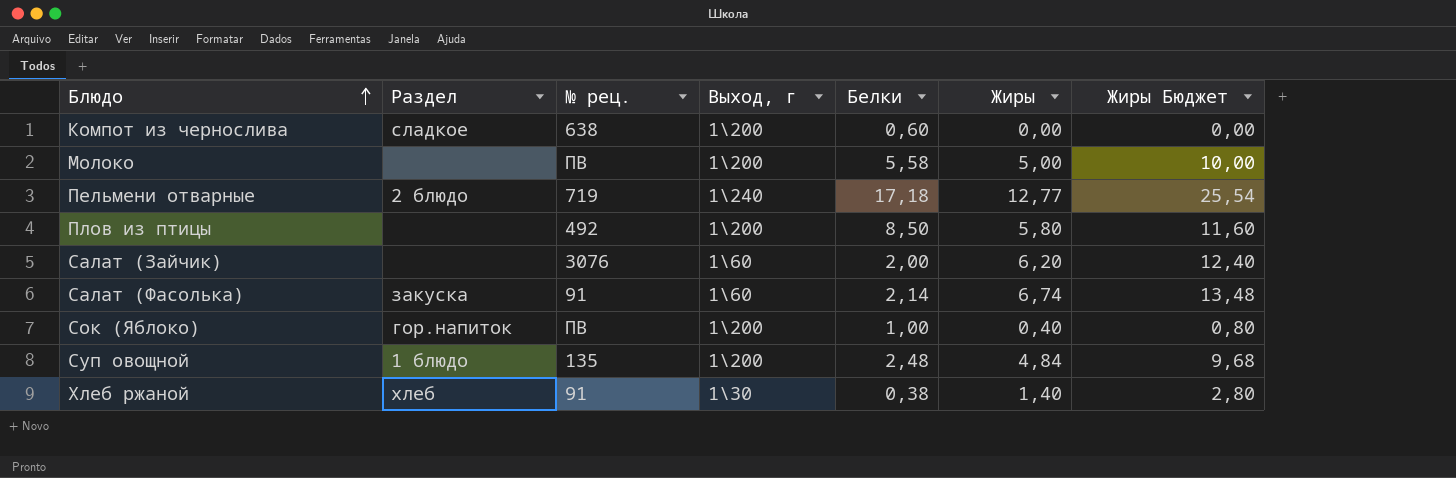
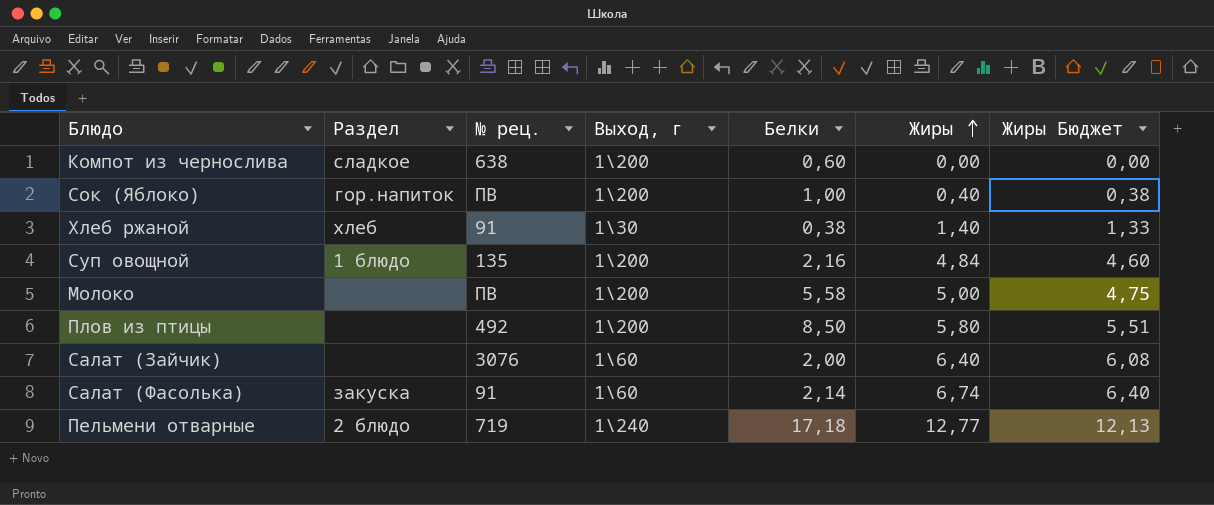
row order: Блюдо ascending -> Жиры ascending
column Жиры Бюджет | formula: [Жиры] * 2 -> [Жиры] * 0,95
Суп овощной | Белки: 2,48 -> 2,16
Салат (Зайчик) | Жиры: 6,20 -> 6,40

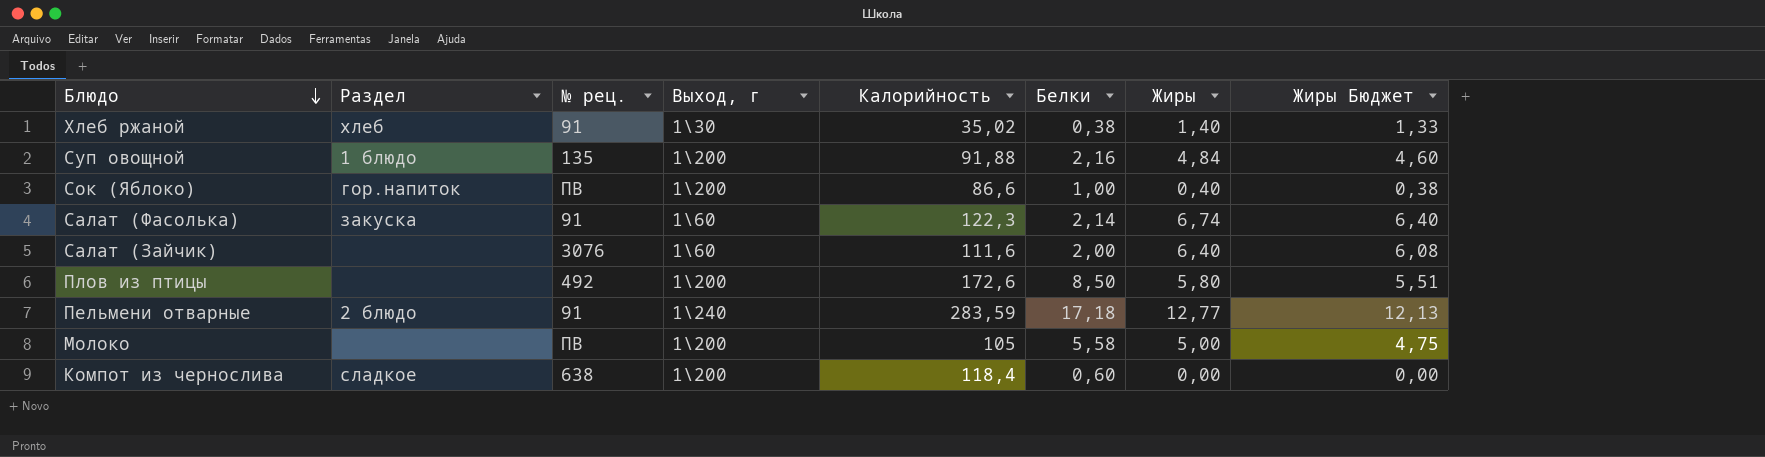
row order: Жиры ascending -> Блюдо descending
column Калорийность | position: none -> 5
Пельмени отварные | № рец.: 719 -> 91

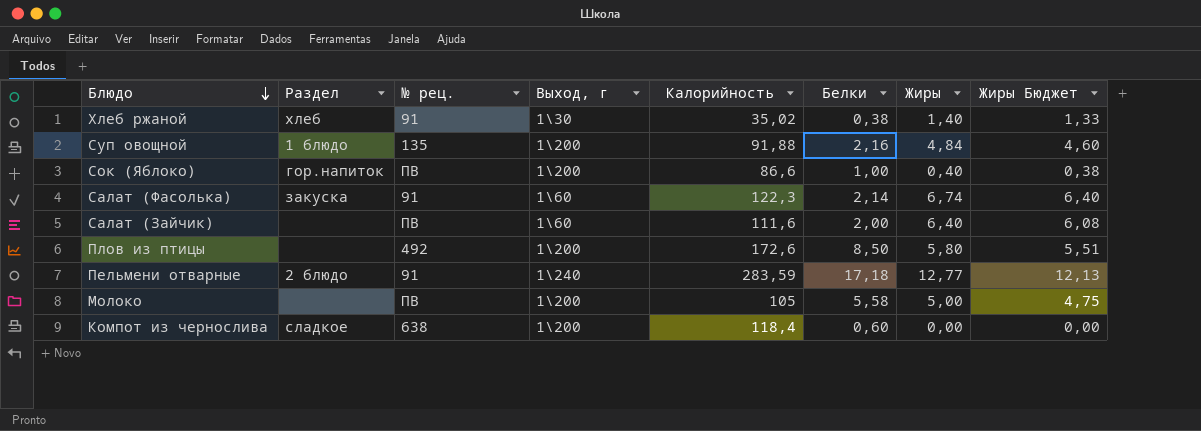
Салат (Зайчик) | № рец.: 3076 -> ПВ

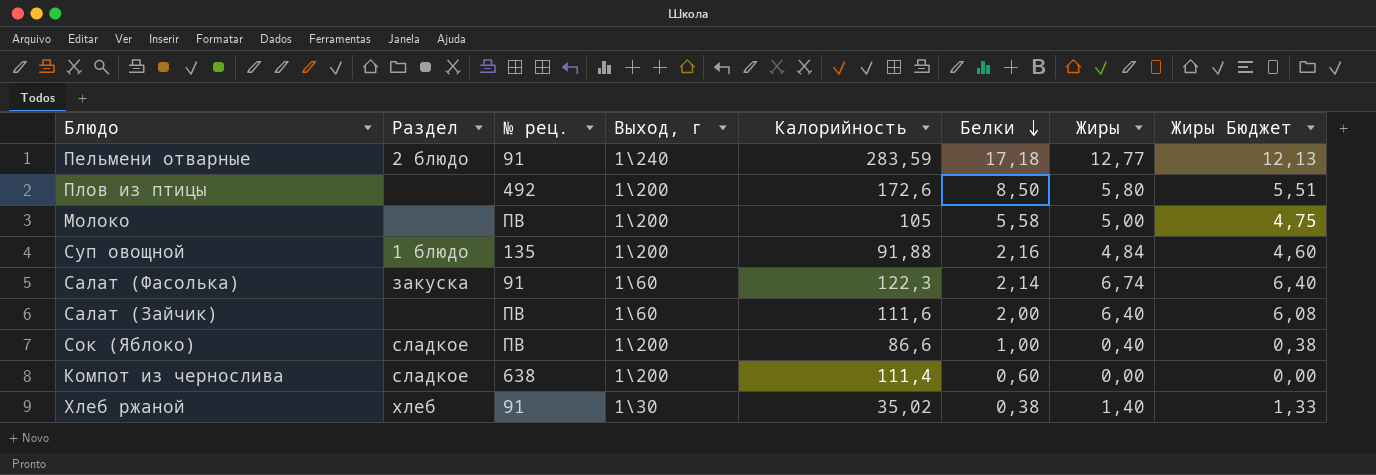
row order: Блюдо descending -> Белки descending
Сок (Яблоко) | Раздел: гор.напиток -> сладкое
Компот из чернослива | Калорийность: 118,4 -> 111,4

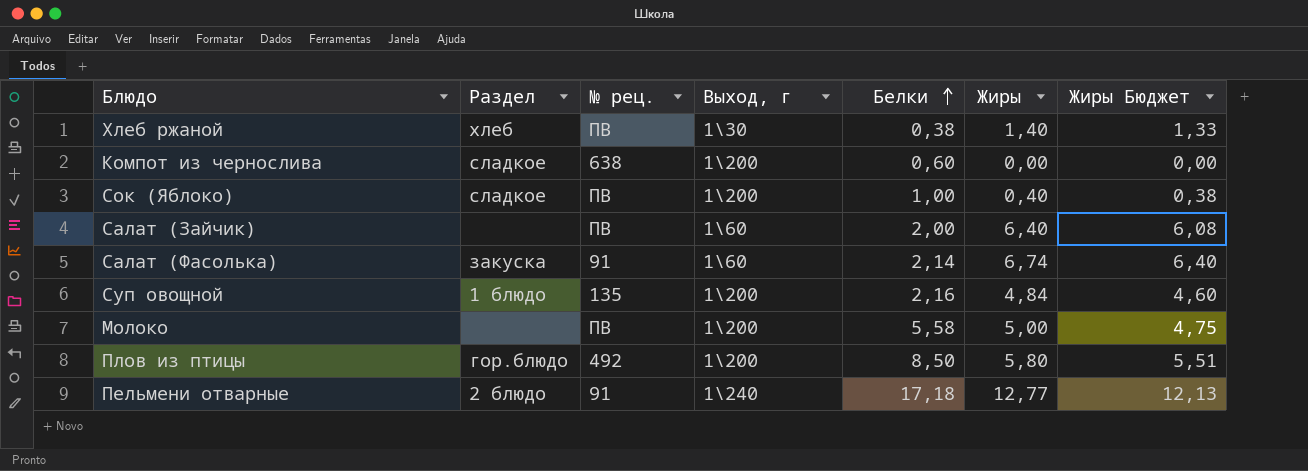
row order: Белки descending -> Белки ascending
column Калорийность | position: 5 -> none
Хлеб ржаной | № рец.: 91 -> ПВ
Плов из птицы | Раздел: none -> гор.блюдо

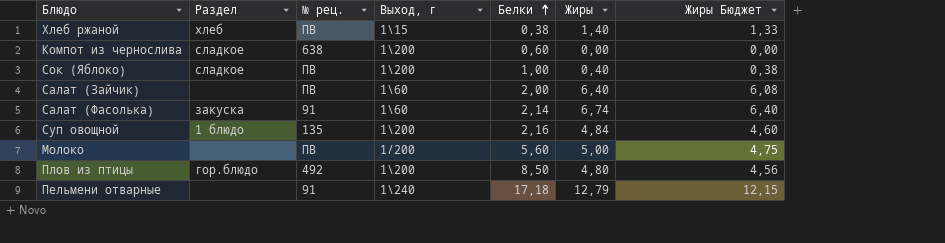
Хлеб ржаной | Выход, г: 1\30 -> 1\15
Молоко | Выход, г: 1\200 -> 1/200
Молоко | Белки: 5,58 -> 5,60
Плов из птицы | Жиры: 5,80 -> 4,80
Плов из птицы | Жиры Бюджет: 5,51 -> 4,56
Пельмени отварные | Раздел: 2 блюдо -> none
Пельмени отварные | Жиры: 12,77 -> 12,79
Пельмени отварные | Жиры Бюджет: 12,13 -> 12,15

